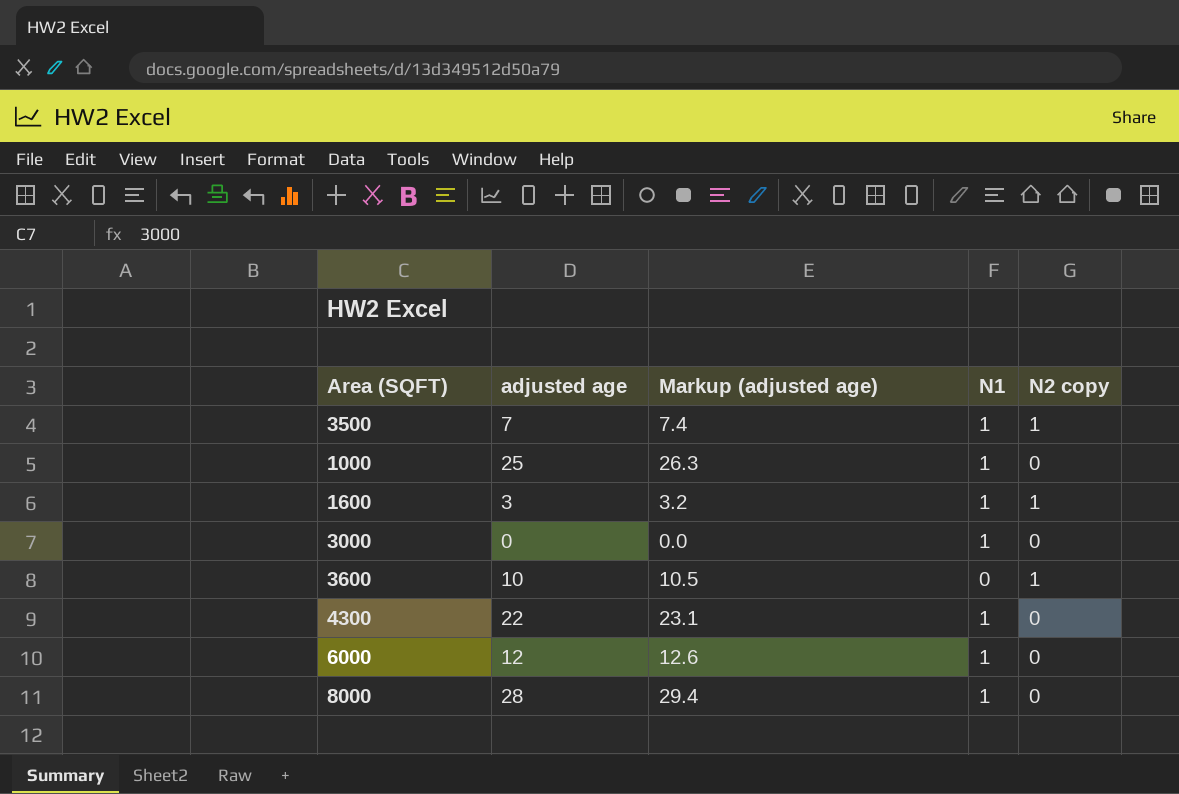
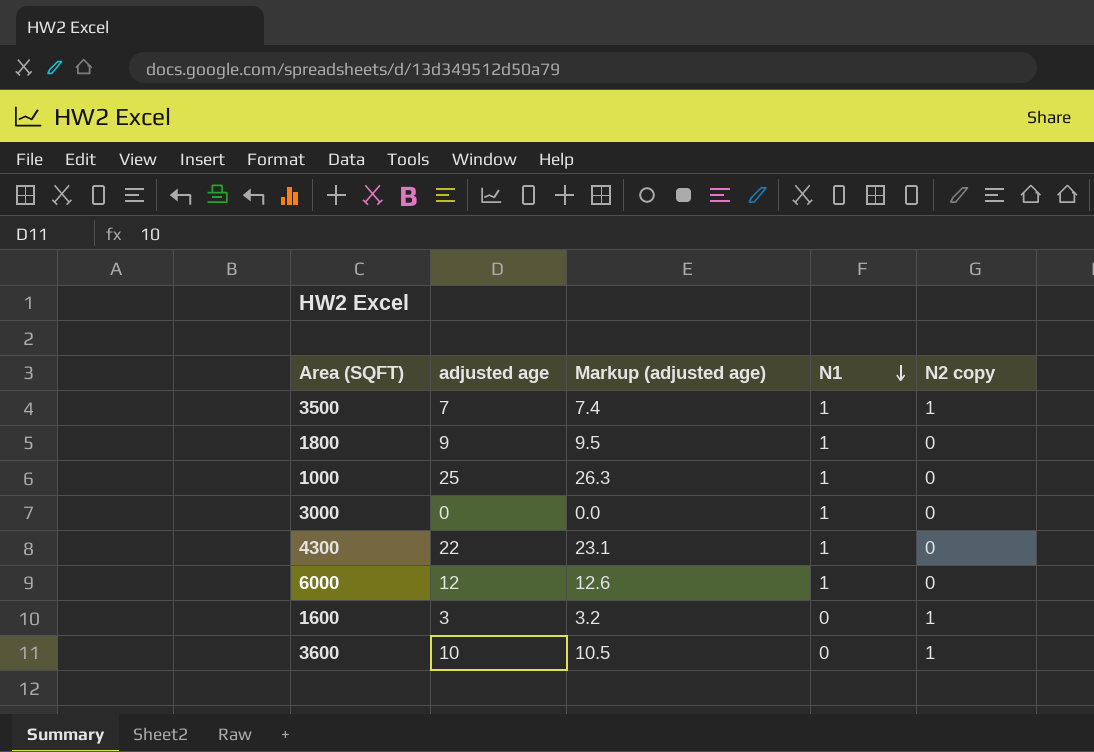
row order: none -> N1 descending
row 8000: 28 | 29.4 | 1 | 0 -> none
row 1800: none -> 9 | 9.5 | 1 | 0
1600 | N1: 1 -> 0

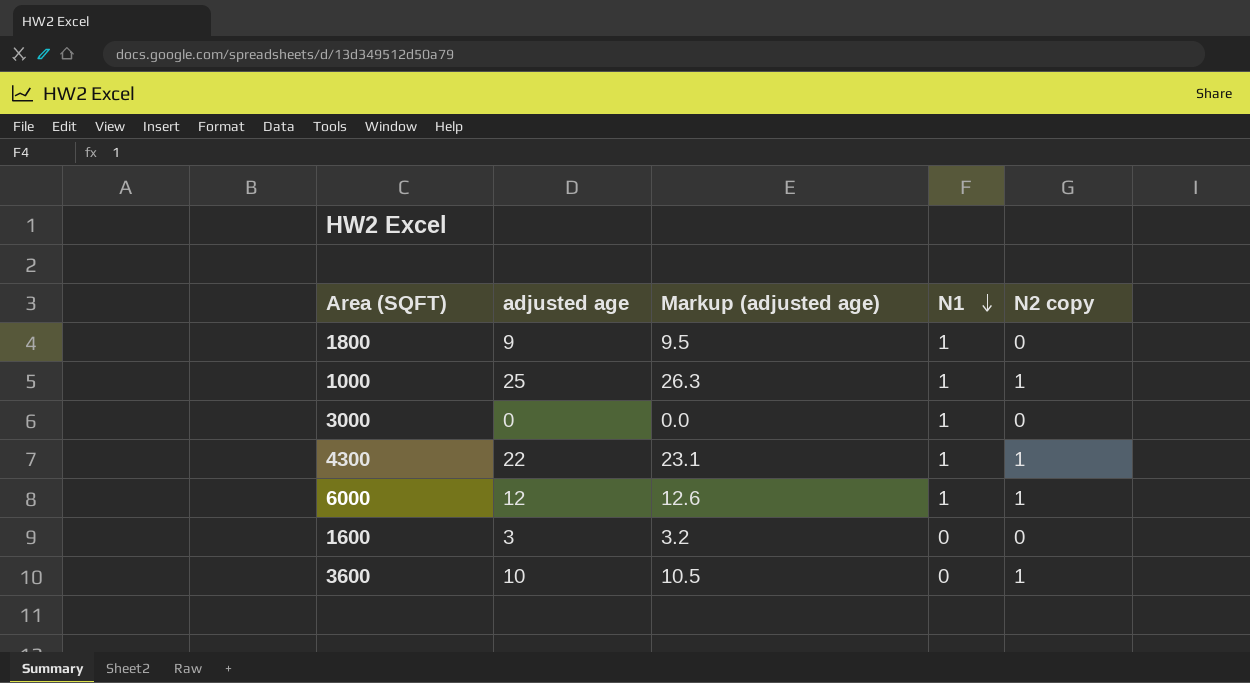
row 3500: 7 | 7.4 | 1 | 1 -> none
1000 | N2 copy: 0 -> 1
4300 | N2 copy: 0 -> 1
6000 | N2 copy: 0 -> 1
1600 | N2 copy: 1 -> 0

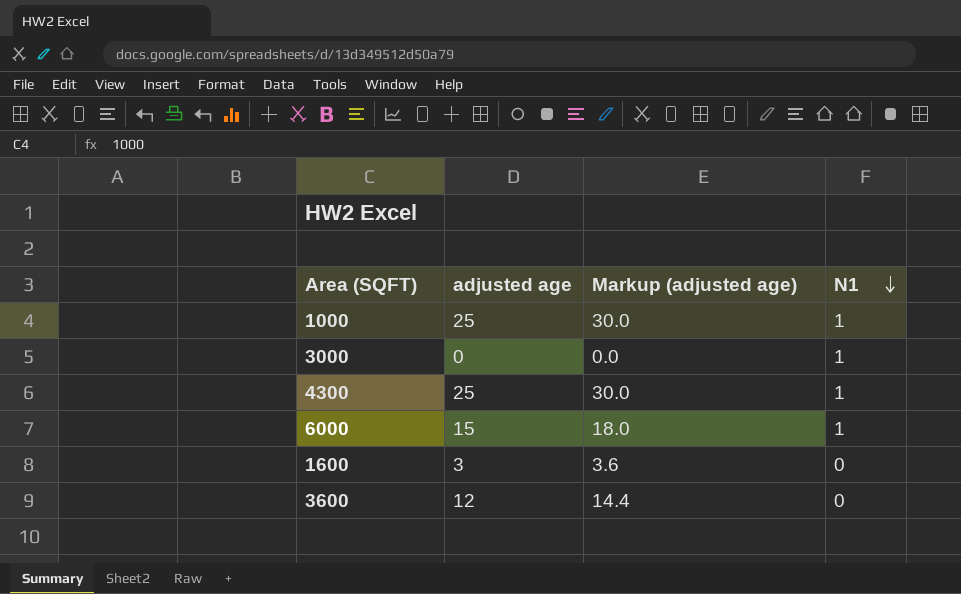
column N2 copy | position: 5 -> none
column Markup (adjusted age) | formula: [adjusted age] * 1.05 -> [adjusted age] * 1.2
row 1800: 9 | 9.5 | 1 | 0 -> none
4300 | adjusted age: 22 -> 25
6000 | adjusted age: 12 -> 15
3600 | adjusted age: 10 -> 12

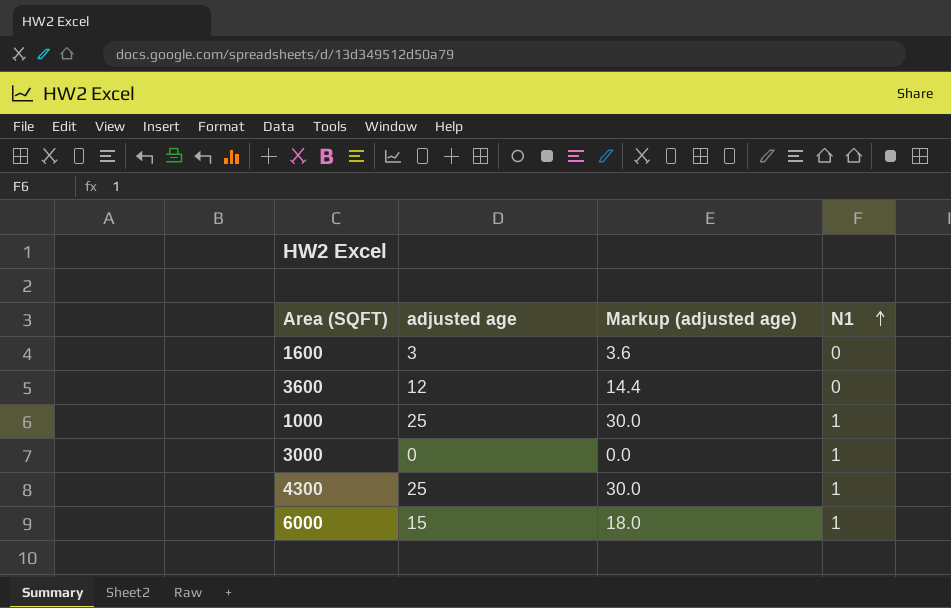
row order: N1 descending -> N1 ascending

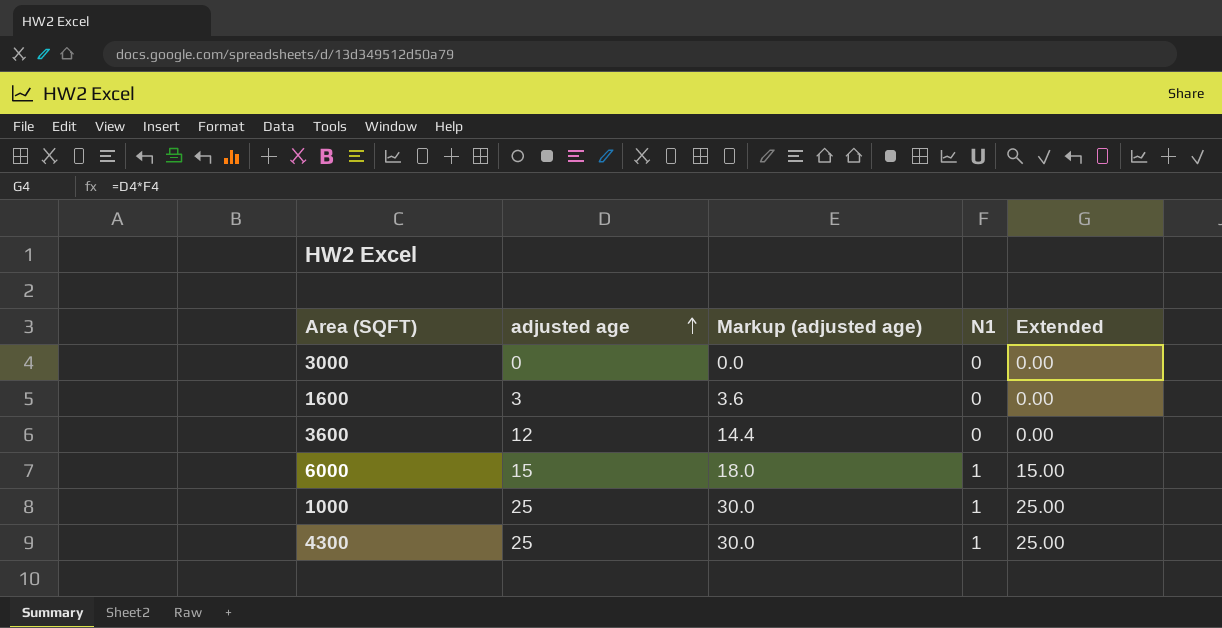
row order: N1 ascending -> adjusted age ascending
column Extended | formula: none -> [adjusted age] * [N1]
3000 | N1: 1 -> 0

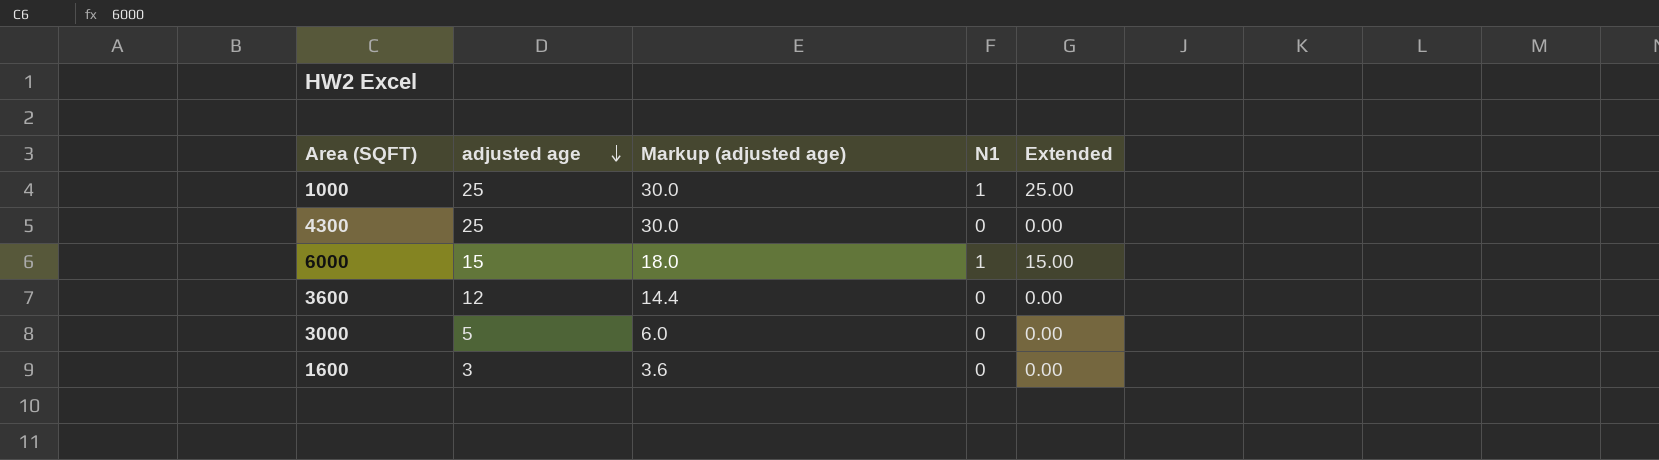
row order: adjusted age ascending -> adjusted age descending
4300 | N1: 1 -> 0
4300 | Extended: 25.00 -> 0.00
3000 | adjusted age: 0 -> 5
3000 | Markup (adjusted age): 0.0 -> 6.0

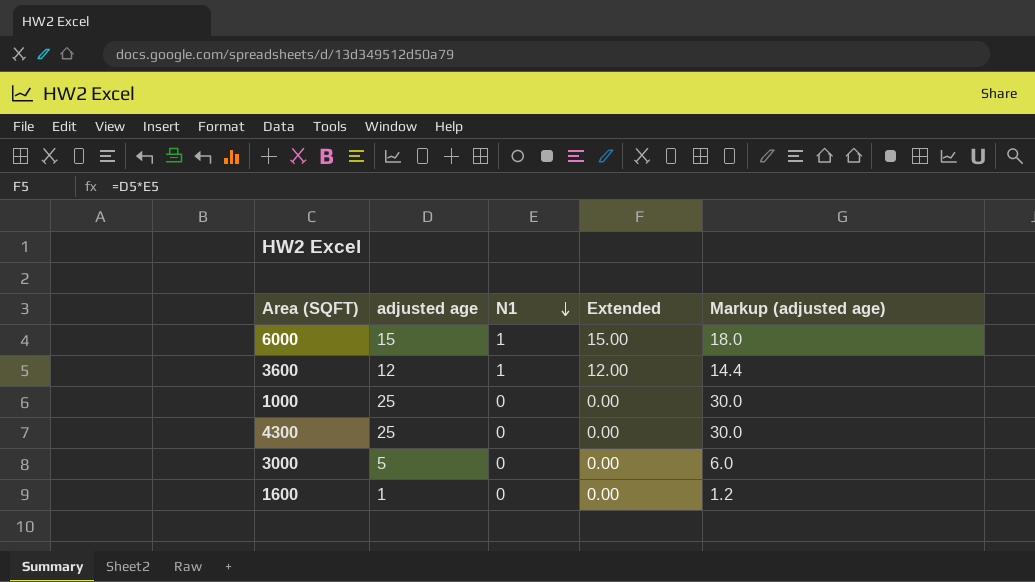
row order: adjusted age descending -> N1 descending
column Markup (adjusted age) | position: 3 -> 5
3600 | N1: 0 -> 1
3600 | Extended: 0.00 -> 12.00
1000 | N1: 1 -> 0
1000 | Extended: 25.00 -> 0.00
1600 | adjusted age: 3 -> 1
1600 | Markup (adjusted age): 3.6 -> 1.2

